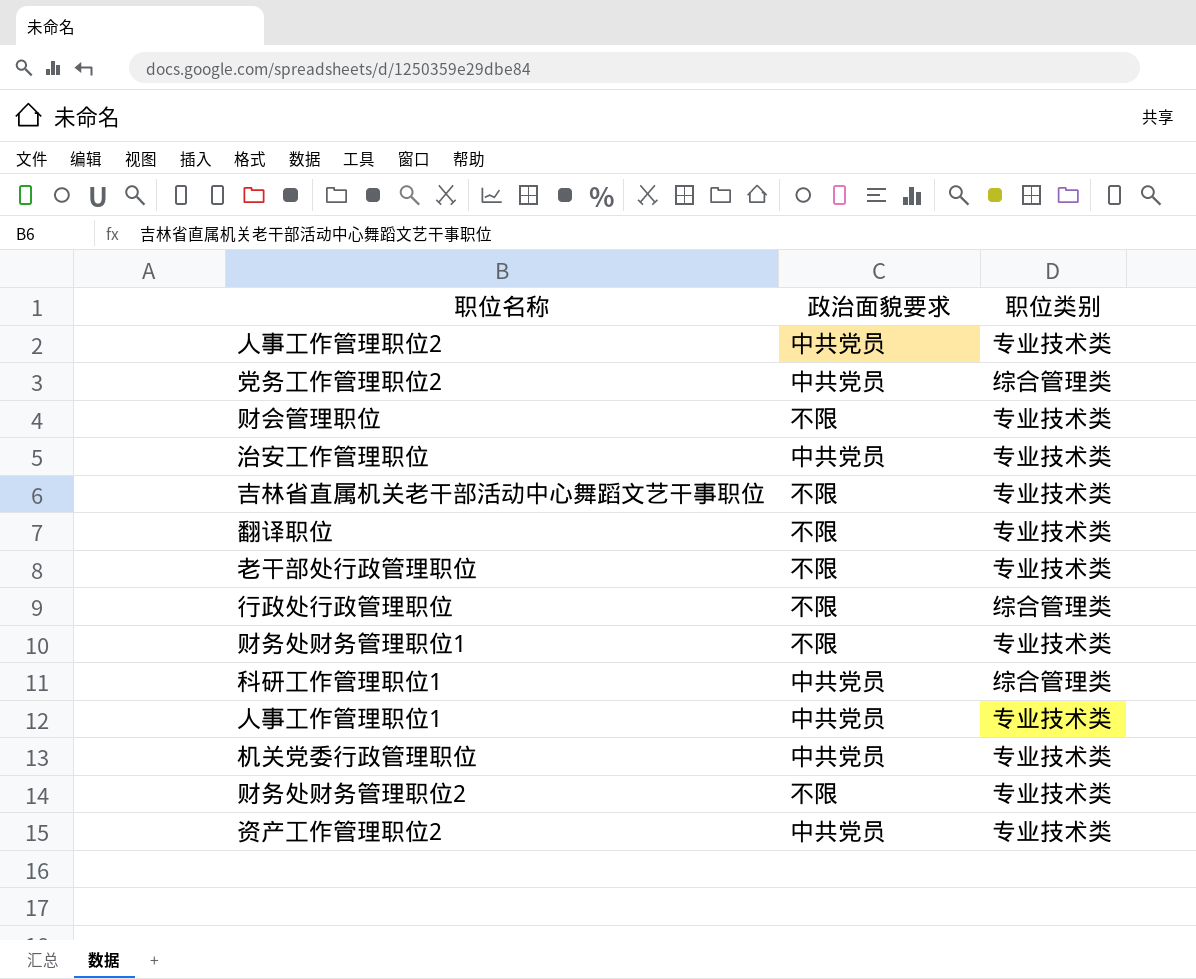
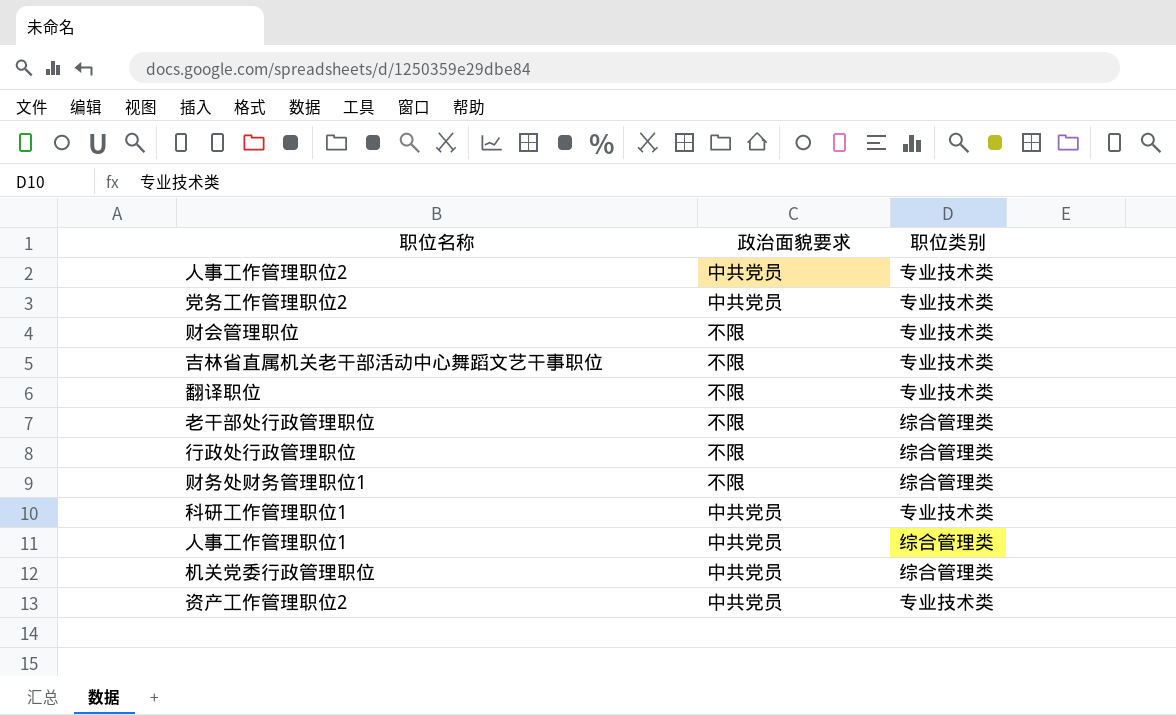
row 治安工作管理职位: 中共党员 | 专业技术类 -> none
row 财务处财务管理职位2: 不限 | 专业技术类 -> none
党务工作管理职位2 | 职位类别: 综合管理类 -> 专业技术类
老干部处行政管理职位 | 职位类别: 专业技术类 -> 综合管理类
财务处财务管理职位1 | 职位类别: 专业技术类 -> 综合管理类
科研工作管理职位1 | 职位类别: 综合管理类 -> 专业技术类
人事工作管理职位1 | 职位类别: 专业技术类 -> 综合管理类
机关党委行政管理职位 | 职位类别: 专业技术类 -> 综合管理类

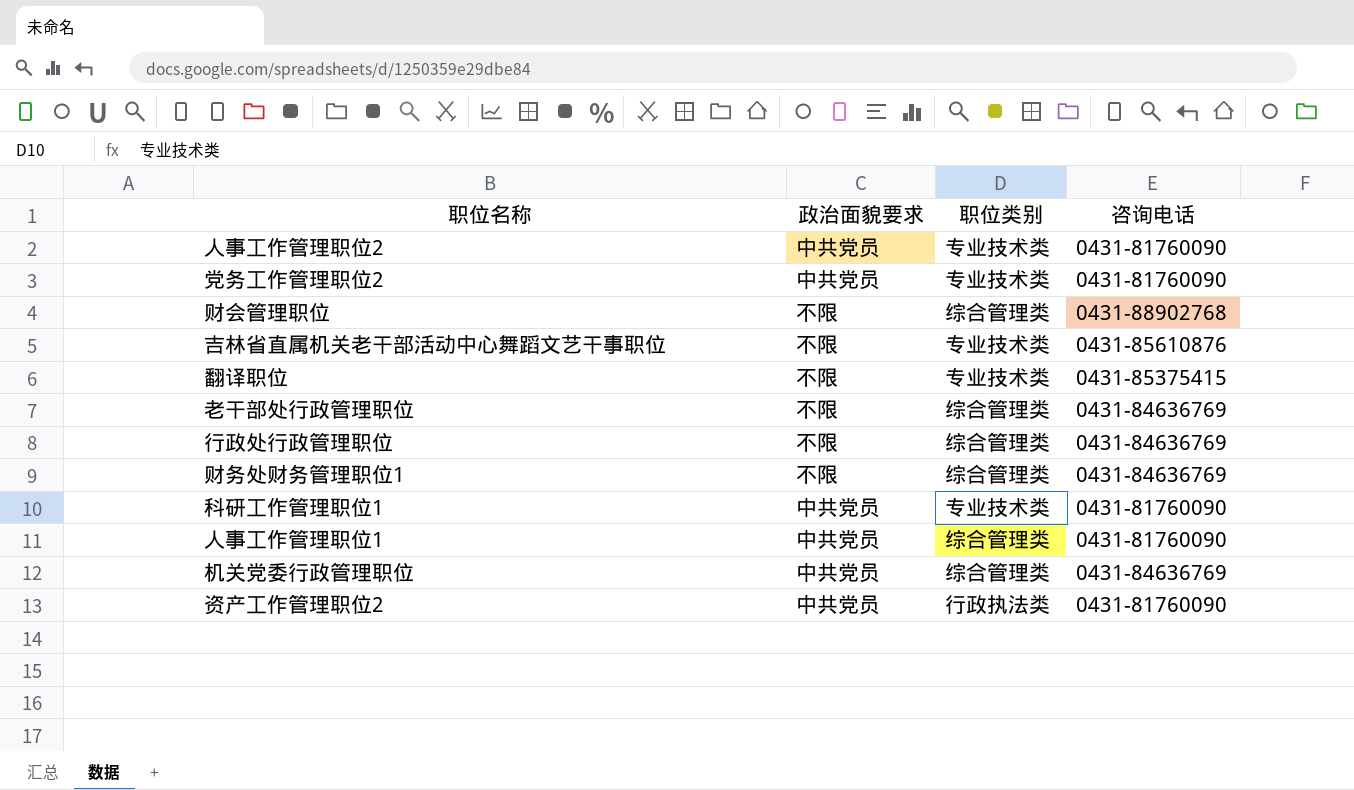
column 咨询电话 | position: none -> 4
财会管理职位 | 职位类别: 专业技术类 -> 综合管理类
资产工作管理职位2 | 职位类别: 专业技术类 -> 行政执法类

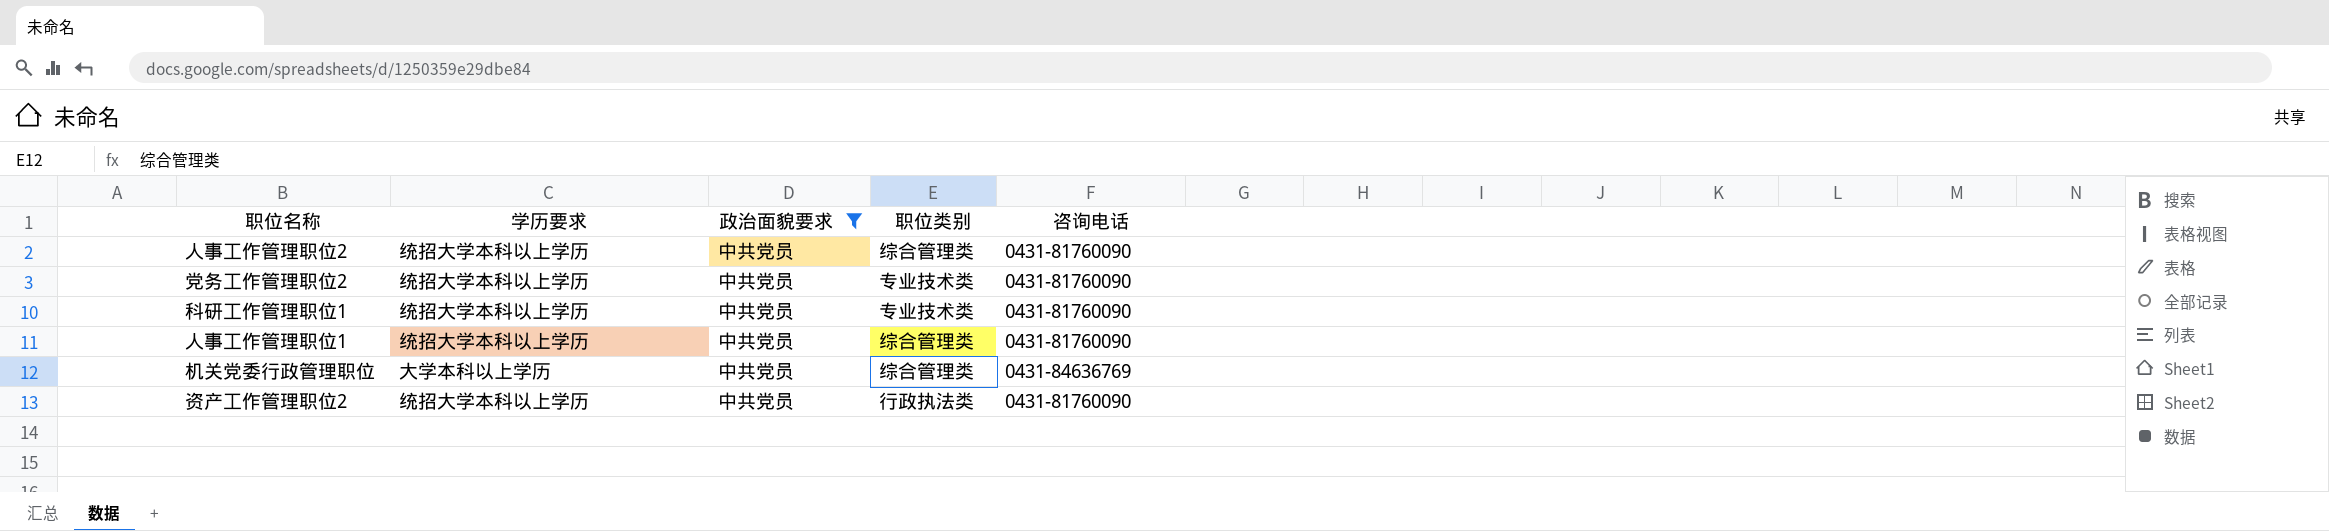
filter: none -> 政治面貌要求 = 中共党员
column 学历要求 | position: none -> 2
人事工作管理职位2 | 职位类别: 专业技术类 -> 综合管理类

